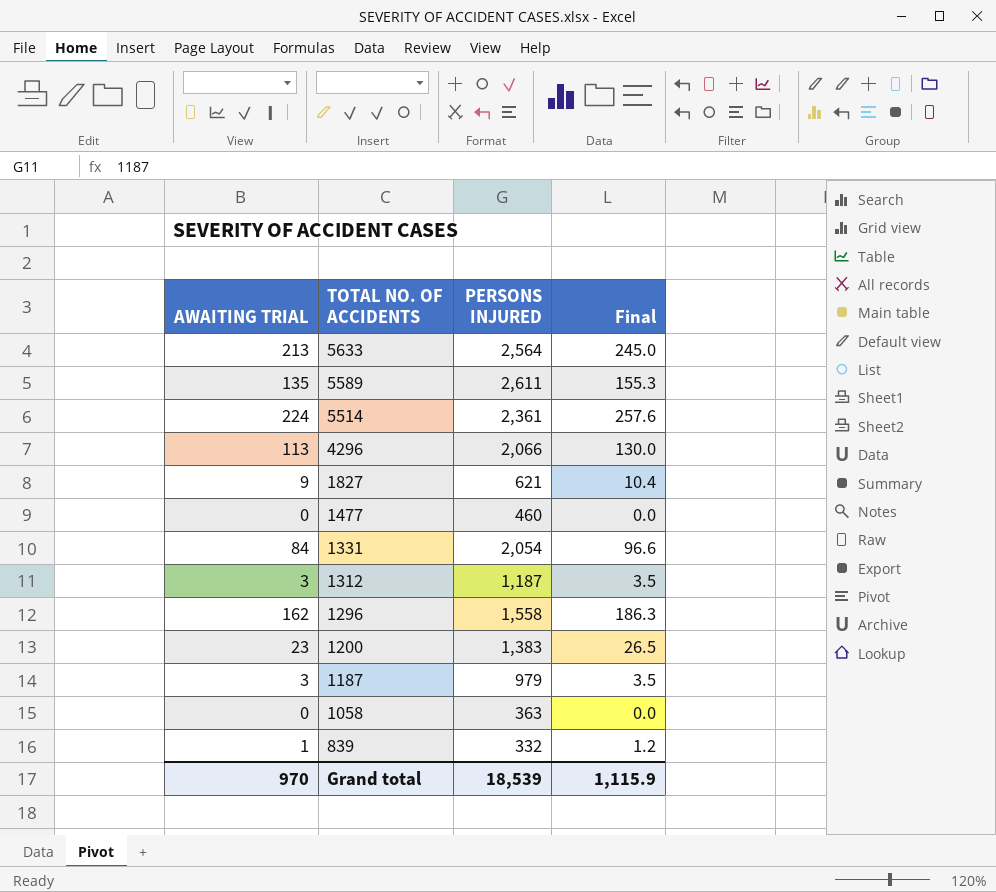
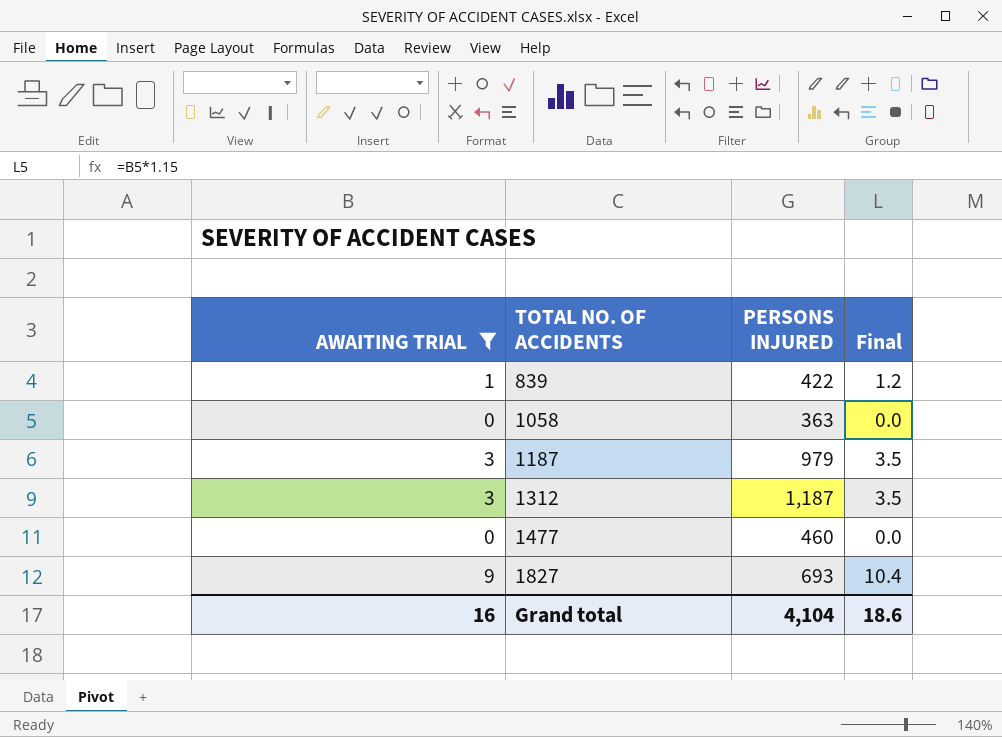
filter: none -> AWAITING TRIAL <= 9
row order: TOTAL NO. OF ACCIDENTS descending -> TOTAL NO. OF ACCIDENTS ascending
839 | PERSONS INJURED: 332 -> 422
1827 | PERSONS INJURED: 621 -> 693
Grand total | AWAITING TRIAL: 970 -> 16
Grand total | PERSONS INJURED: 18,539 -> 4,104
Grand total | Final: 1,115.9 -> 18.6

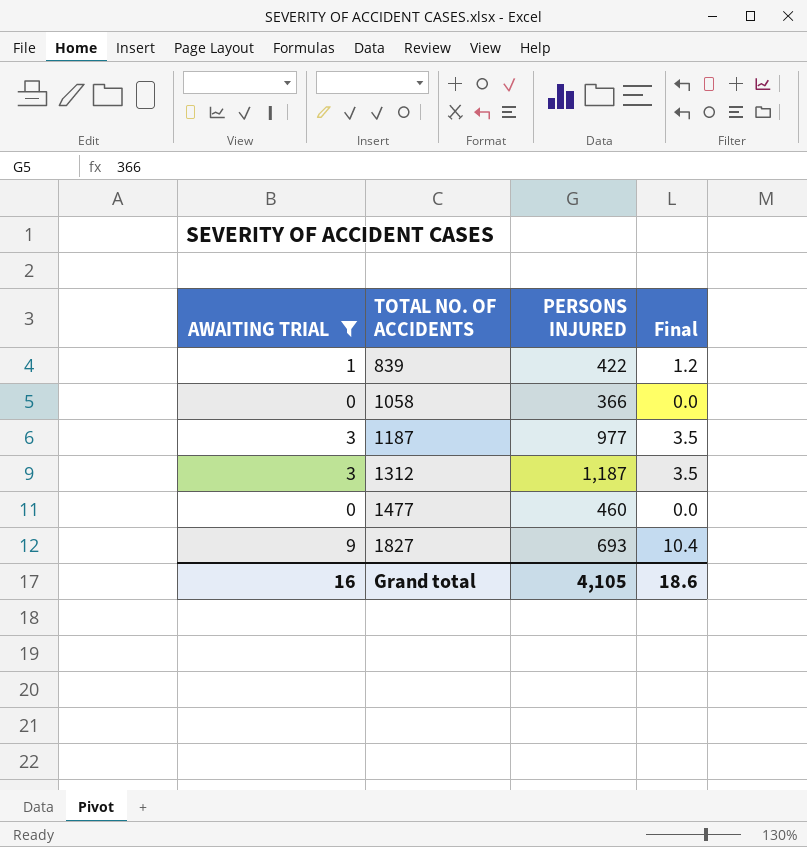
1058 | PERSONS INJURED: 363 -> 366
1187 | PERSONS INJURED: 979 -> 977
Grand total | PERSONS INJURED: 4,104 -> 4,105

